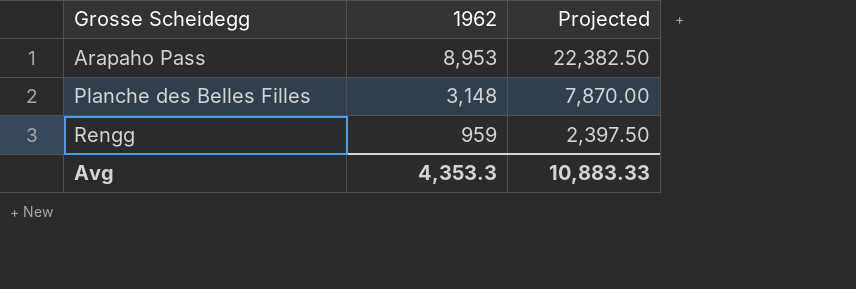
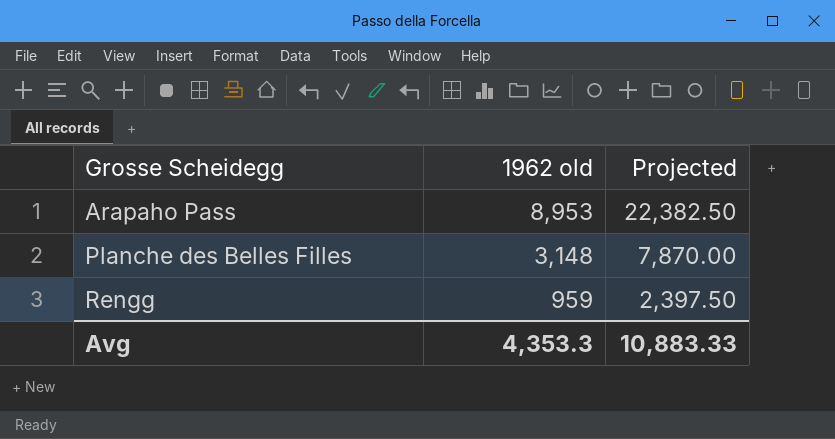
column name: 1962 -> 1962 old

